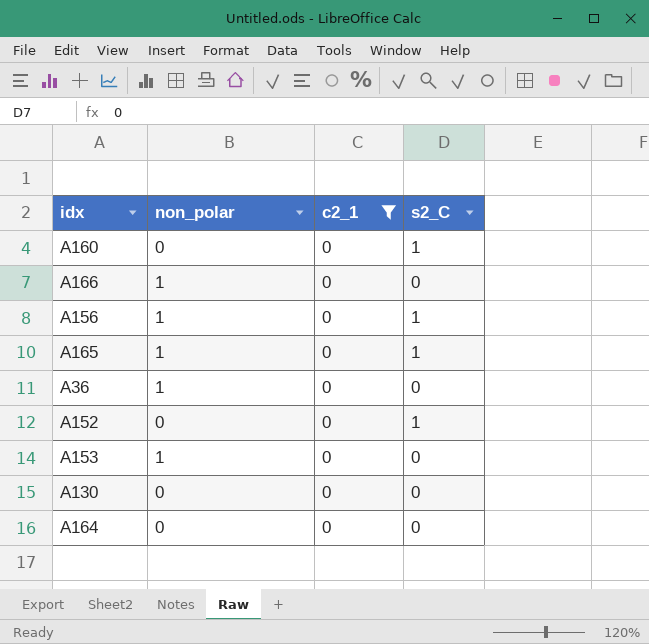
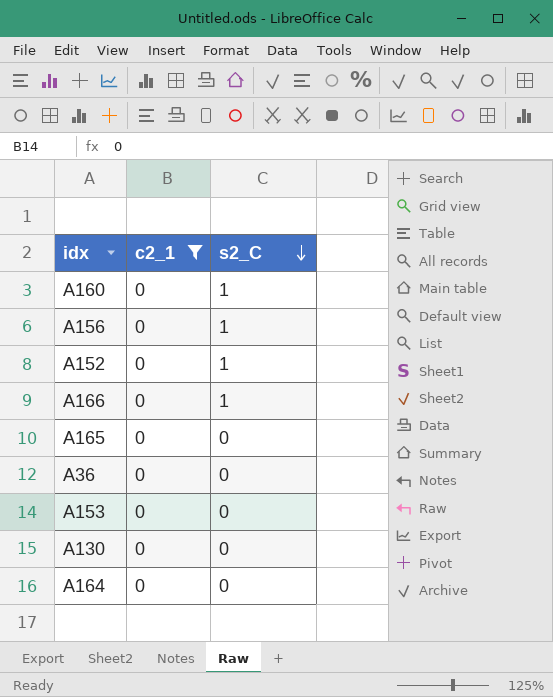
row order: none -> s2_C descending
column non_polar | position: 2 -> none
A166 | s2_C: 0 -> 1
A165 | s2_C: 1 -> 0

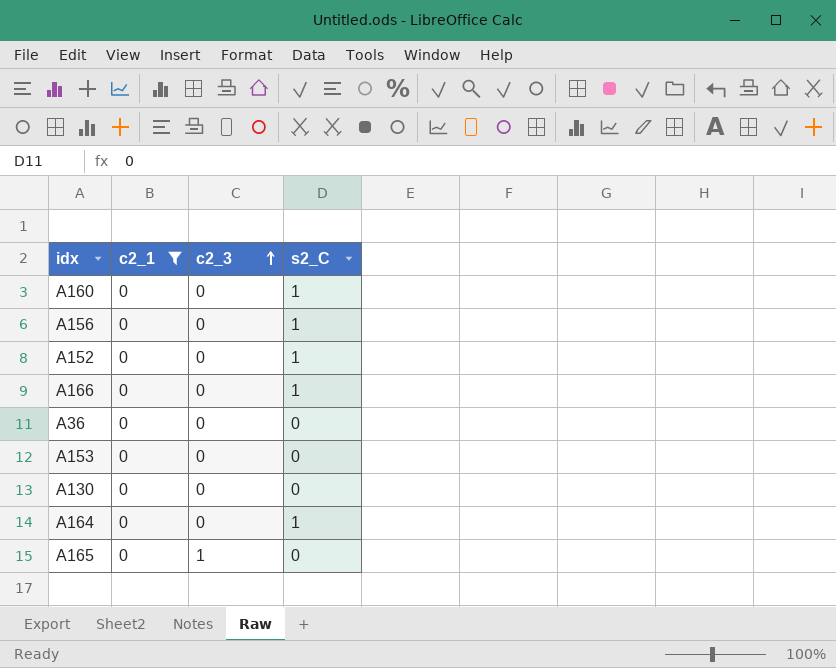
row order: s2_C descending -> c2_3 ascending
column c2_3 | position: none -> 3
A164 | s2_C: 0 -> 1

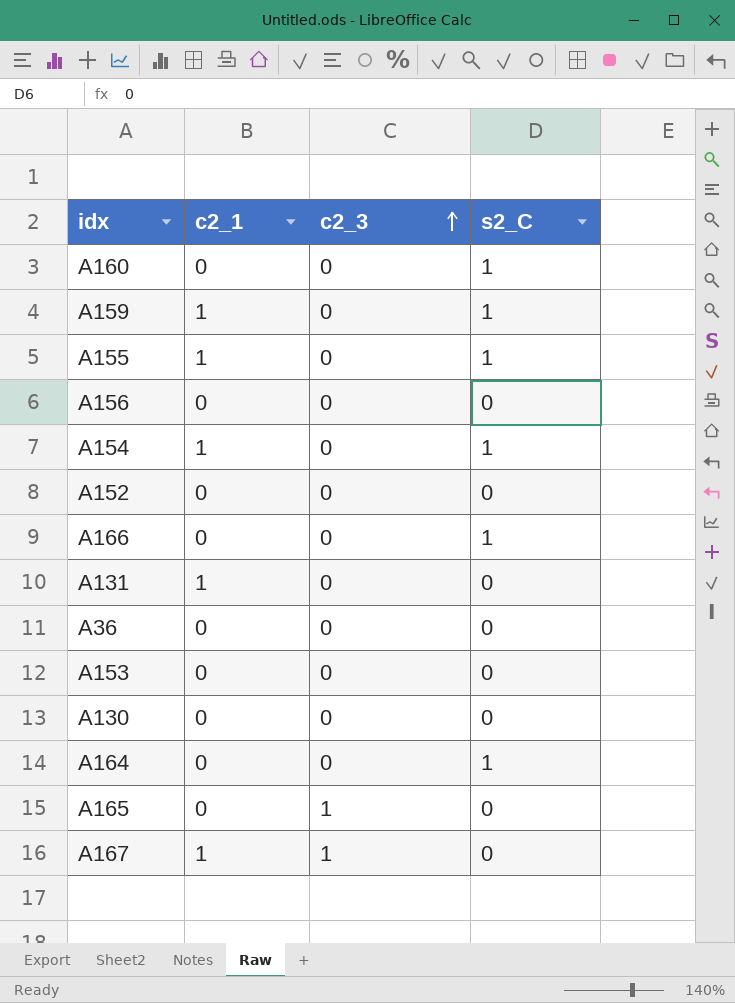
filter: c2_1 = 0 -> none
A156 | s2_C: 1 -> 0
A152 | s2_C: 1 -> 0

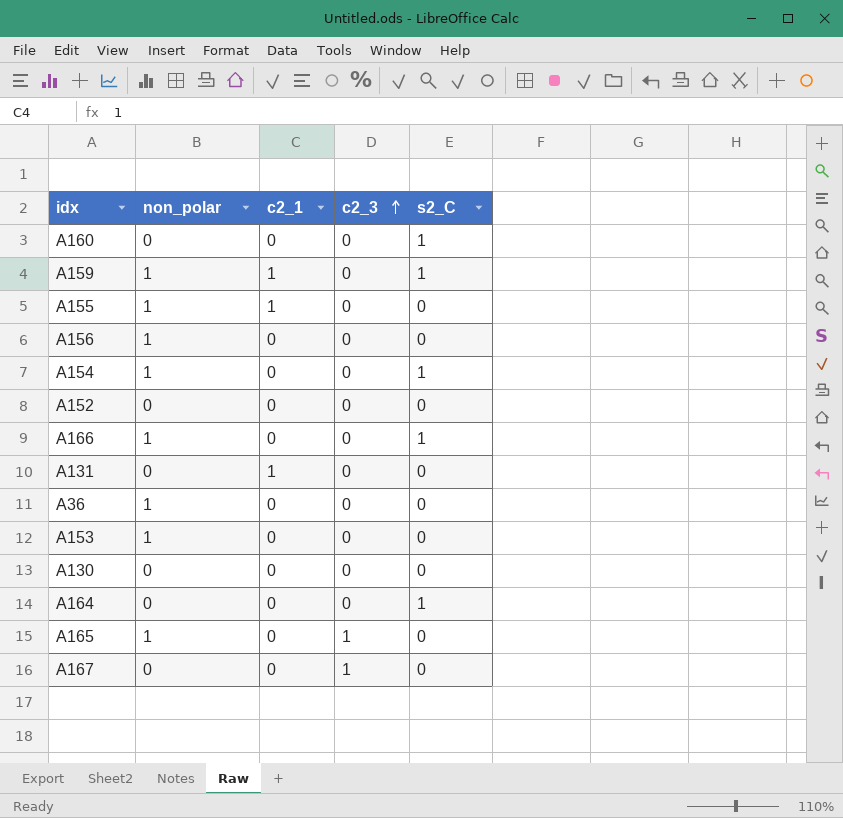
column non_polar | position: none -> 2
A155 | s2_C: 1 -> 0
A154 | c2_1: 1 -> 0
A167 | c2_1: 1 -> 0

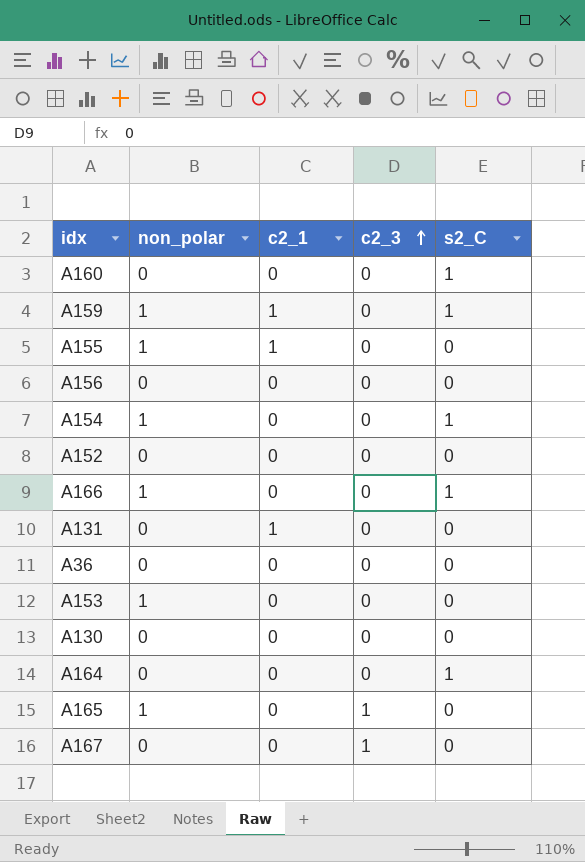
A156 | non_polar: 1 -> 0
A36 | non_polar: 1 -> 0

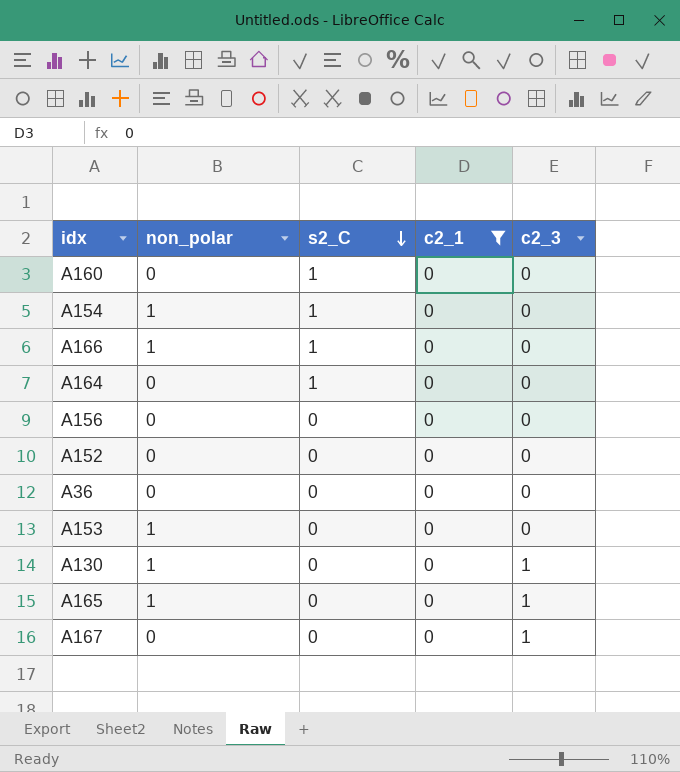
filter: none -> c2_1 = 0
row order: c2_3 ascending -> s2_C descending
column s2_C | position: 5 -> 3
A130 | non_polar: 0 -> 1
A130 | c2_3: 0 -> 1

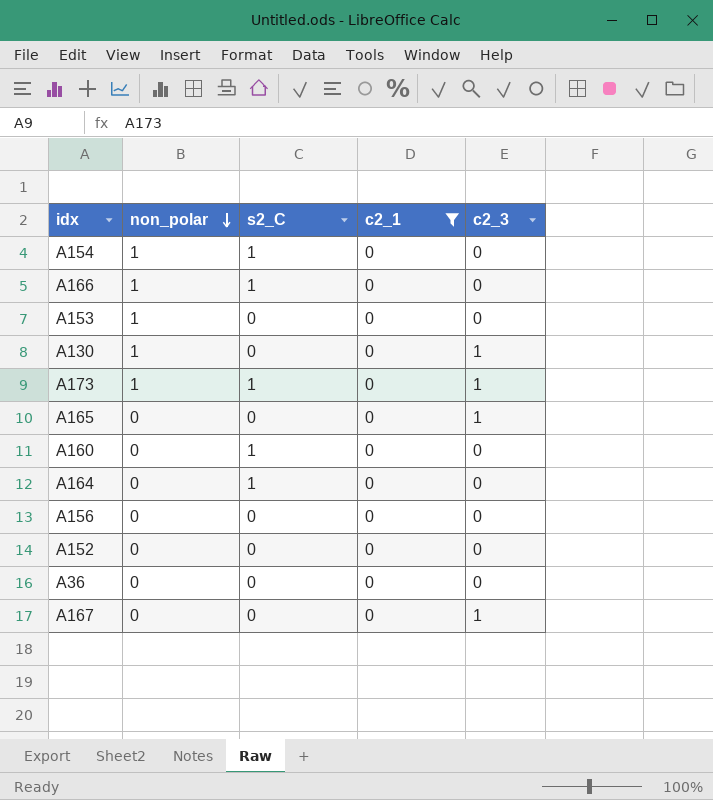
row order: s2_C descending -> non_polar descending
row A173: none -> 1 | 1 | 0 | 1
A165 | non_polar: 1 -> 0

